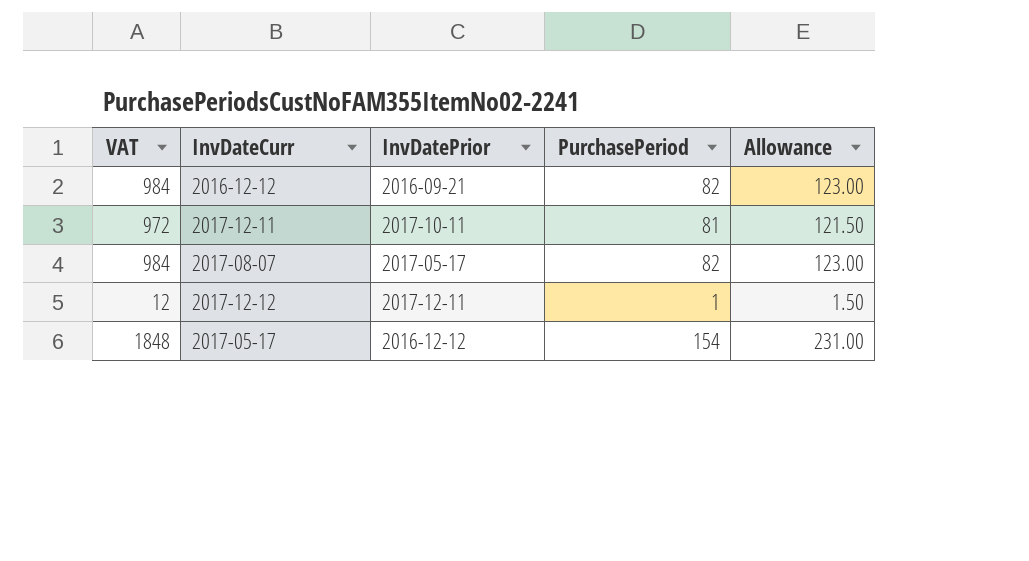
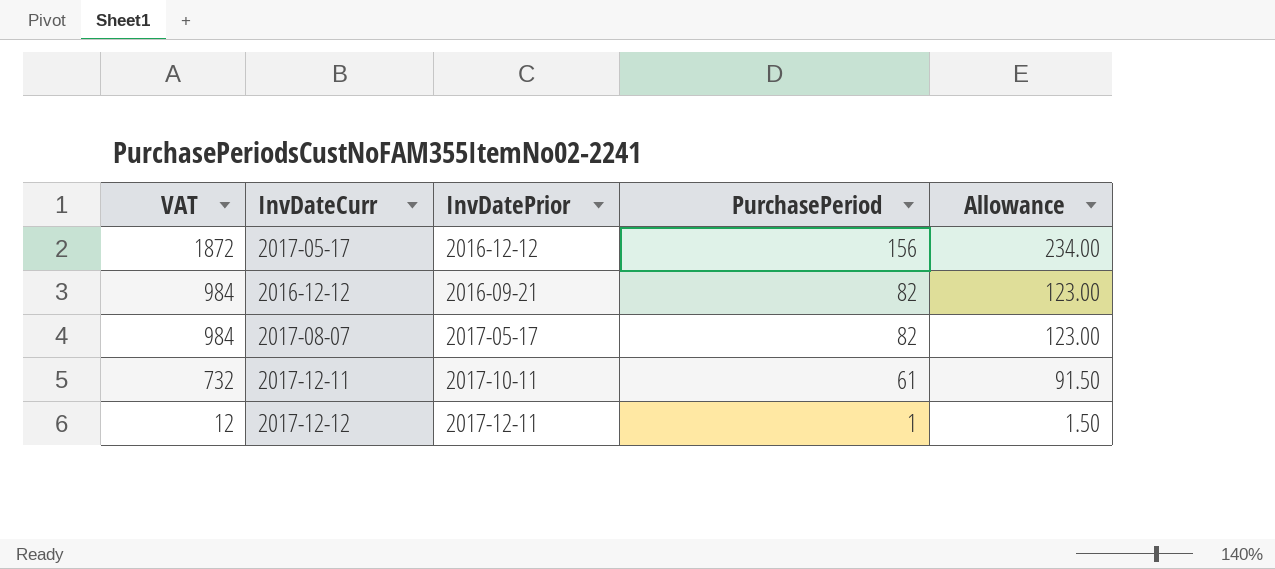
row order: none -> VAT descending
2017-05-17 | VAT: 1848 -> 1872
2017-05-17 | PurchasePeriod: 154 -> 156
2017-05-17 | Allowance: 231.00 -> 234.00
2017-12-11 | VAT: 972 -> 732
2017-12-11 | PurchasePeriod: 81 -> 61
2017-12-11 | Allowance: 121.50 -> 91.50

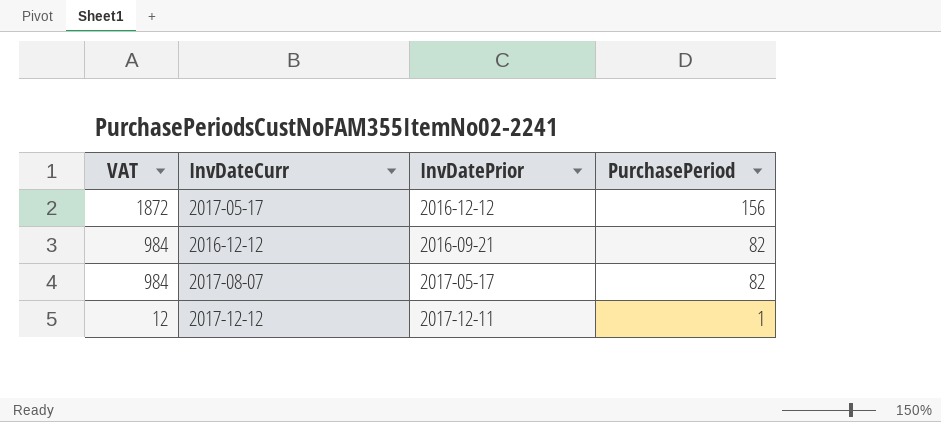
column Allowance | formula: [PurchasePeriod] * 1.5 -> none
row 2017-12-11: 732 | 2017-10-11 | 61 | 91.50 -> none

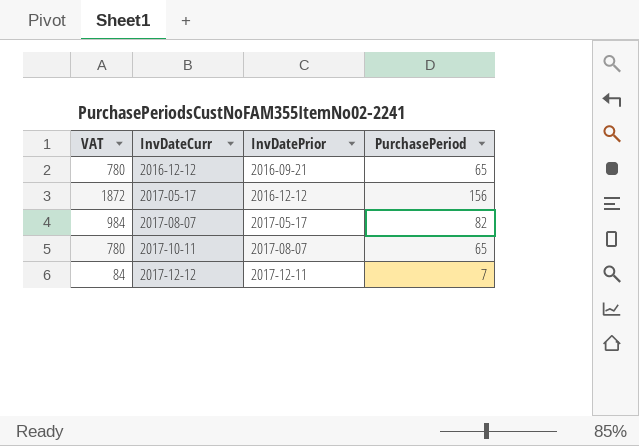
row order: VAT descending -> InvDateCurr ascending
2016-12-12 | VAT: 984 -> 780
2016-12-12 | PurchasePeriod: 82 -> 65
row 2017-10-11: none -> 780 | 2017-08-07 | 65
2017-12-12 | VAT: 12 -> 84
2017-12-12 | PurchasePeriod: 1 -> 7

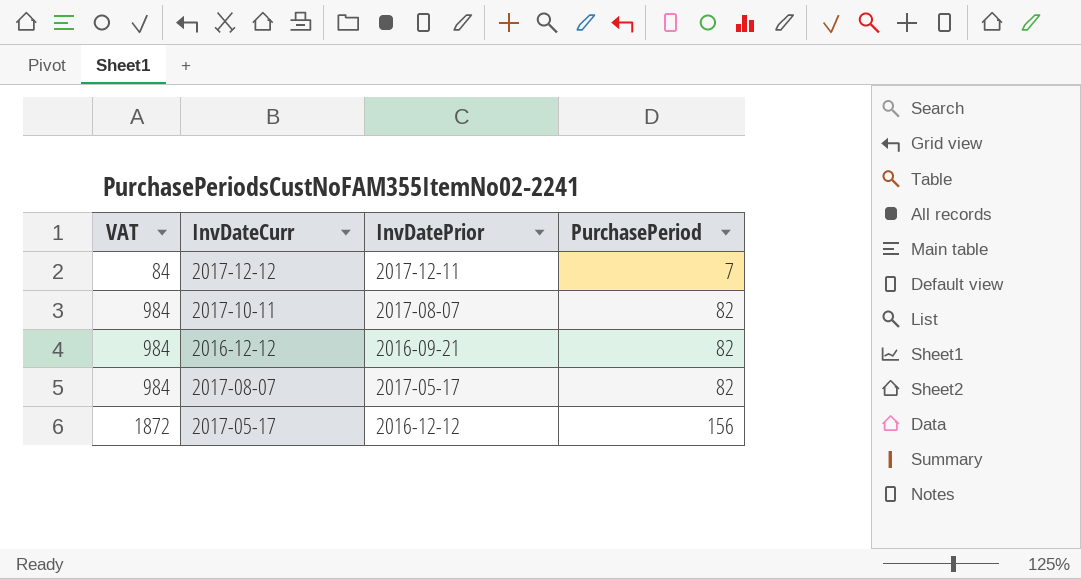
row order: InvDateCurr ascending -> VAT ascending
2017-10-11 | VAT: 780 -> 984
2017-10-11 | PurchasePeriod: 65 -> 82
2016-12-12 | VAT: 780 -> 984
2016-12-12 | PurchasePeriod: 65 -> 82

